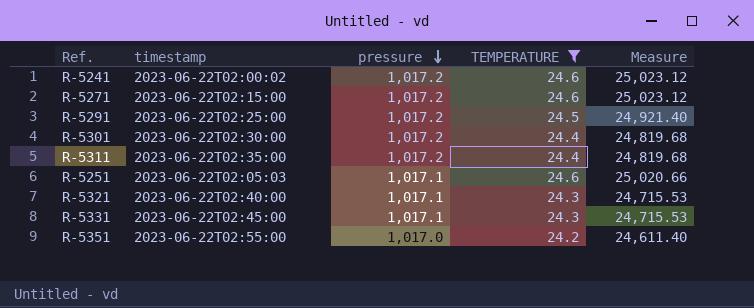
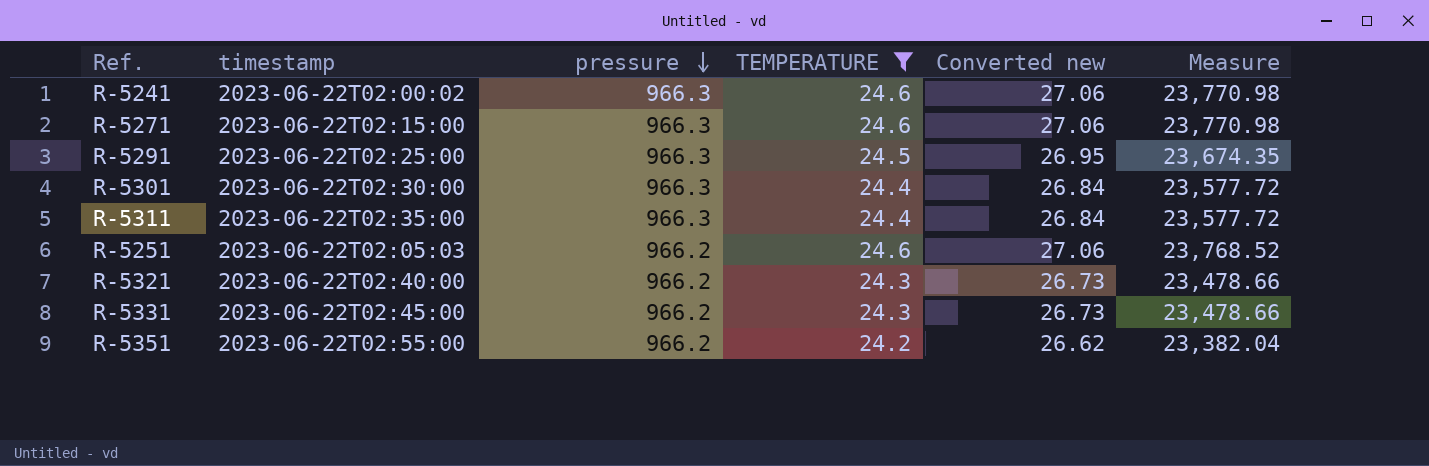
column Converted new | formula: none -> [TEMPERATURE] * 1.1
R-5241 | pressure: 1,017.2 -> 966.3
R-5241 | Measure: 25,023.12 -> 23,770.98
R-5271 | pressure: 1,017.2 -> 966.3
R-5271 | Measure: 25,023.12 -> 23,770.98
R-5291 | pressure: 1,017.2 -> 966.3
R-5291 | Measure: 24,921.40 -> 23,674.35
R-5301 | pressure: 1,017.2 -> 966.3
R-5301 | Measure: 24,819.68 -> 23,577.72
R-5311 | pressure: 1,017.2 -> 966.3
R-5311 | Measure: 24,819.68 -> 23,577.72
R-5251 | pressure: 1,017.1 -> 966.2
R-5251 | Measure: 25,020.66 -> 23,768.52
R-5321 | pressure: 1,017.1 -> 966.2
R-5321 | Measure: 24,715.53 -> 23,478.66
R-5331 | pressure: 1,017.1 -> 966.2
R-5331 | Measure: 24,715.53 -> 23,478.66
R-5351 | pressure: 1,017.0 -> 966.2
R-5351 | Measure: 24,611.40 -> 23,382.04

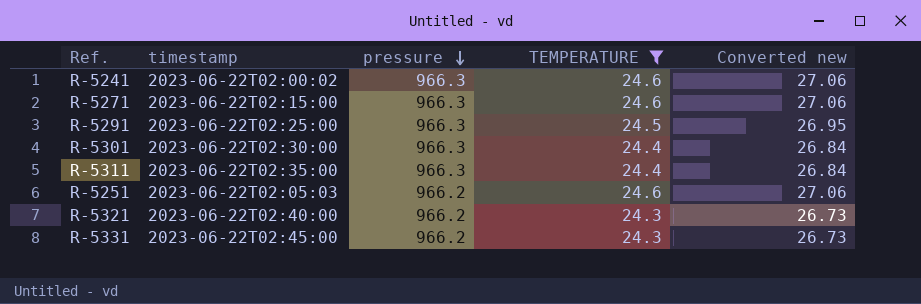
column Measure | formula: [pressure] * [TEMPERATURE] -> none
row R-5351: 2023-06-22T02:55:00 | 966.2 | 24.2 | 26.62 | 23,382.04 -> none

